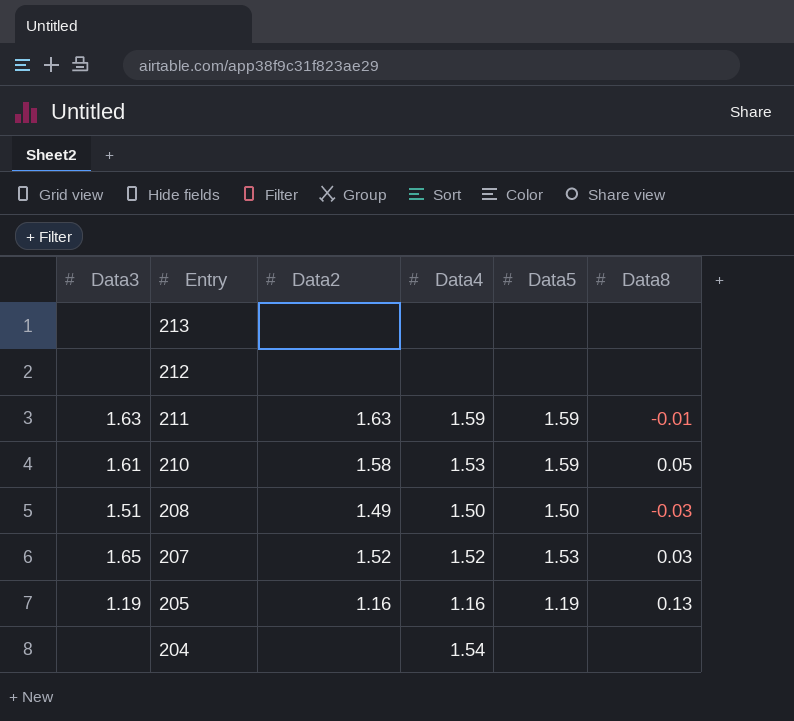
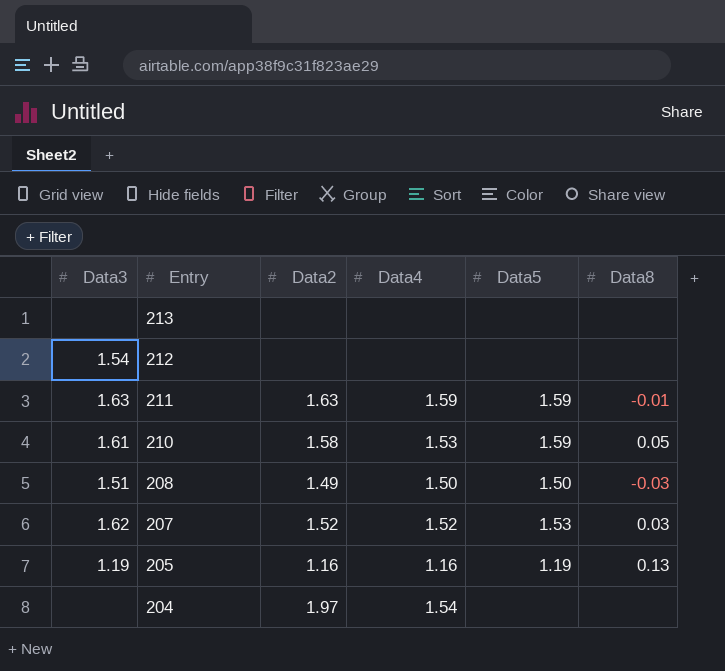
212 | Data3: none -> 1.54
207 | Data3: 1.65 -> 1.62
204 | Data2: none -> 1.97

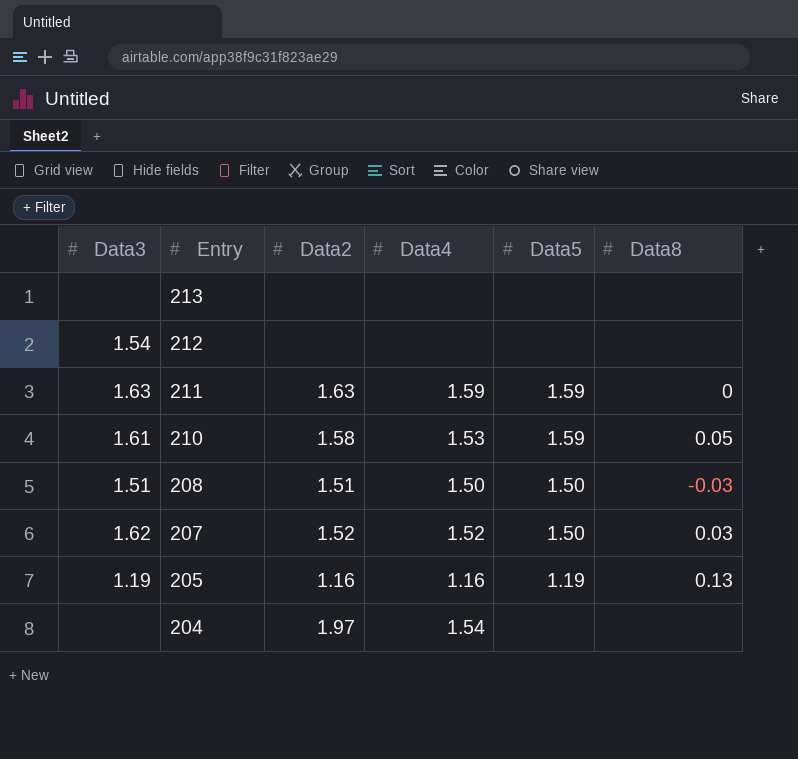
211 | Data8: -0.01 -> 0
208 | Data2: 1.49 -> 1.51
207 | Data5: 1.53 -> 1.50

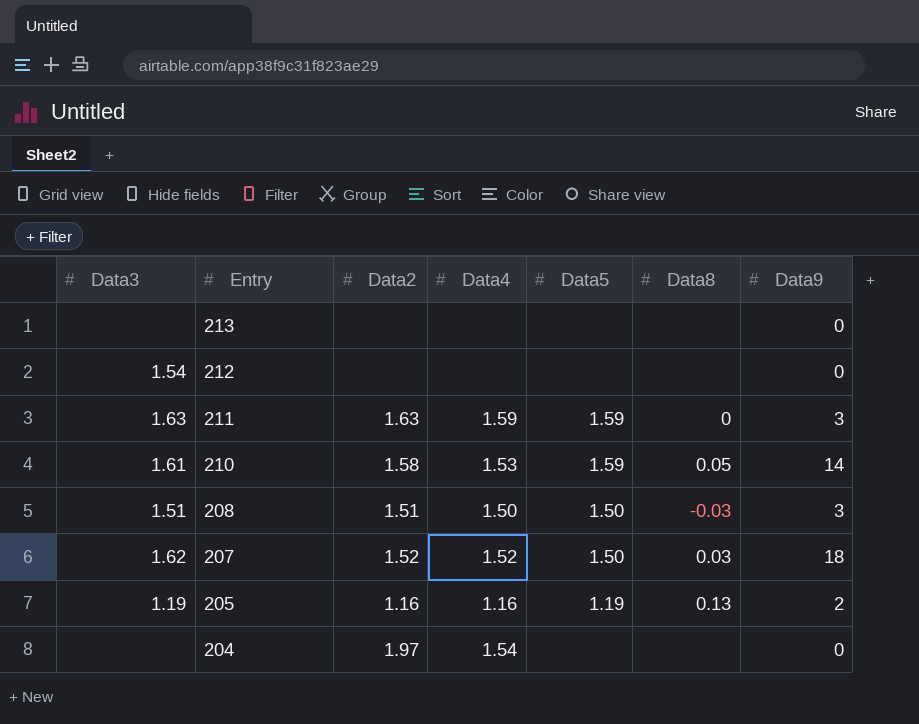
column Data9 | position: none -> 7

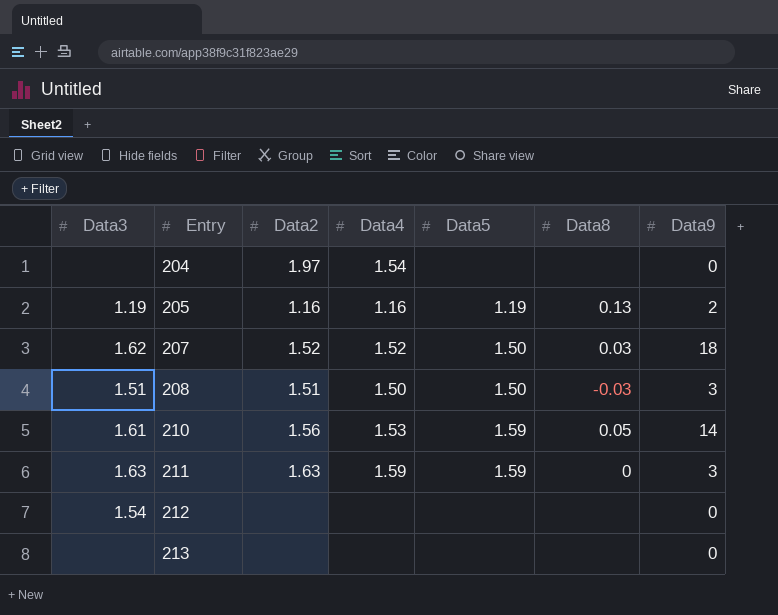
row order: Entry descending -> Entry ascending
210 | Data2: 1.58 -> 1.56

